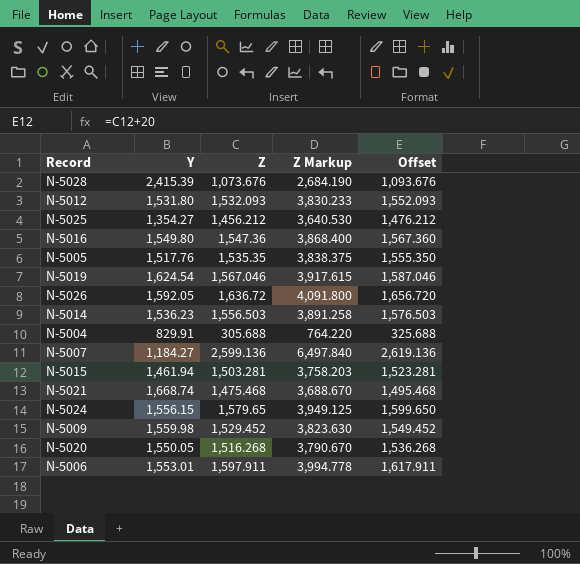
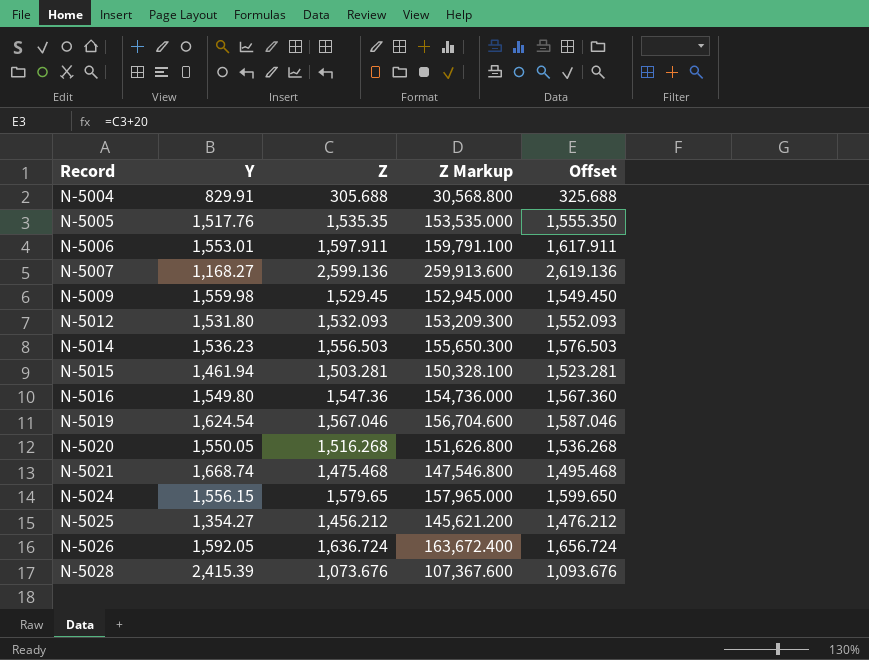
row order: none -> Record ascending
column Z Markup | formula: [Z] * 2.5 -> [Z] * 100
N-5007 | Y: 1,184.27 -> 1,168.27
N-5009 | Z: 1,529.452 -> 1,529.45
N-5009 | Offset: 1,549.452 -> 1,549.450
N-5026 | Z: 1,636.72 -> 1,636.724
N-5026 | Offset: 1,656.720 -> 1,656.724

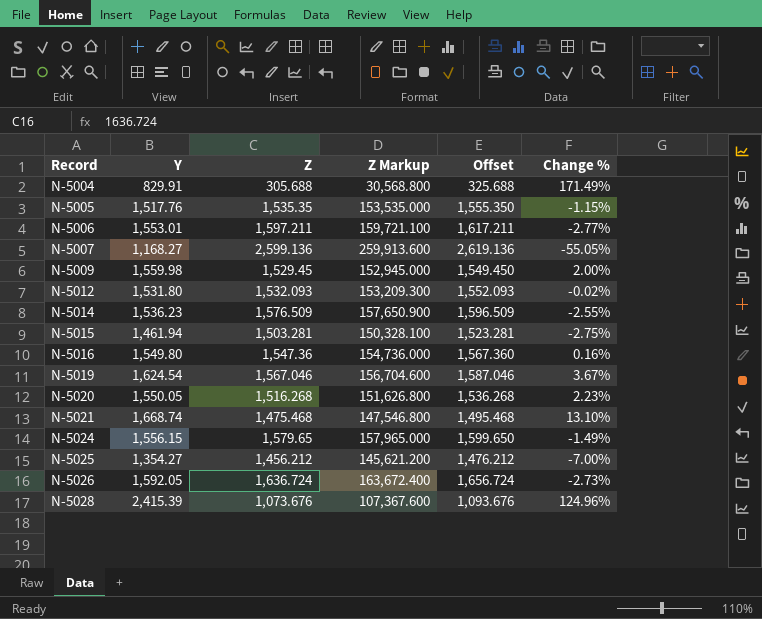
column Change % | formula: none -> ([Y] - [Z]) / [Z]
N-5006 | Z: 1,597.911 -> 1,597.211
N-5006 | Z Markup: 159,791.100 -> 159,721.100
N-5006 | Offset: 1,617.911 -> 1,617.211
N-5014 | Z: 1,556.503 -> 1,576.509
N-5014 | Z Markup: 155,650.300 -> 157,650.900
N-5014 | Offset: 1,576.503 -> 1,596.509

